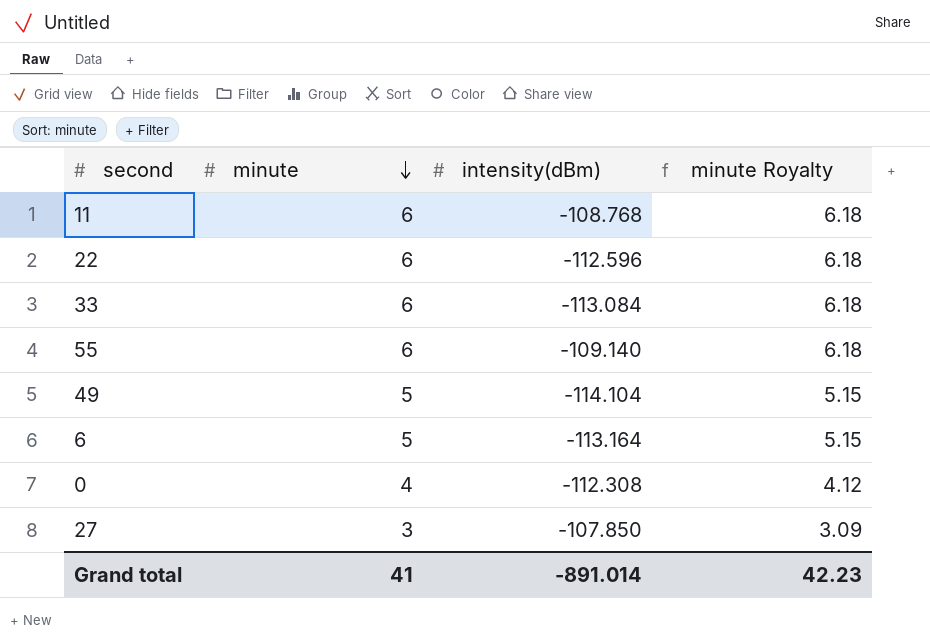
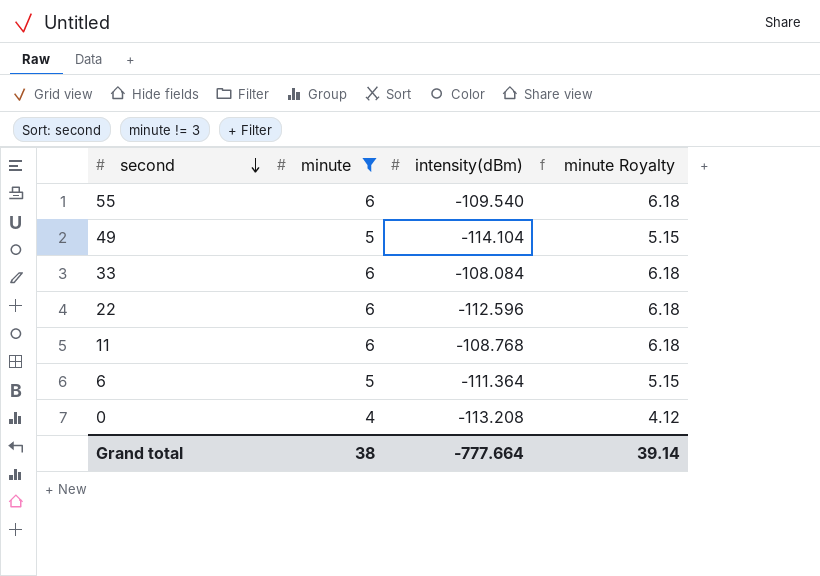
filter: none -> minute != 3
row order: minute descending -> second descending
55 | intensity(dBm): -109.140 -> -109.540
33 | intensity(dBm): -113.084 -> -108.084
6 | intensity(dBm): -113.164 -> -111.364
0 | intensity(dBm): -112.308 -> -113.208
Grand total | minute: 41 -> 38
Grand total | intensity(dBm): -891.014 -> -777.664
Grand total | minute Royalty: 42.23 -> 39.14

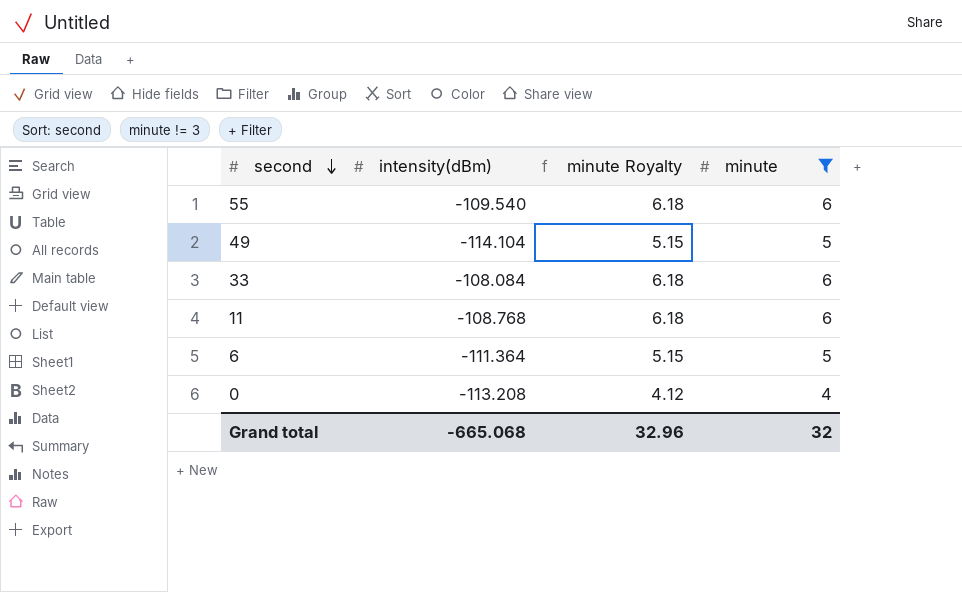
column minute | position: 2 -> 4
row 22: 6 | -112.596 | 6.18 -> none
Grand total | intensity(dBm): -777.664 -> -665.068
Grand total | minute Royalty: 39.14 -> 32.96
Grand total | minute: 38 -> 32

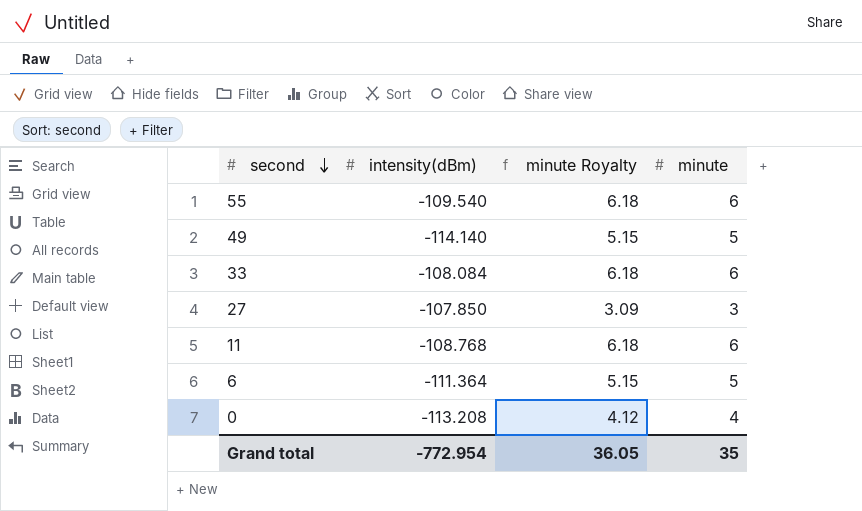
filter: minute != 3 -> none
49 | intensity(dBm): -114.104 -> -114.140
Grand total | intensity(dBm): -665.068 -> -772.954
Grand total | minute Royalty: 32.96 -> 36.05
Grand total | minute: 32 -> 35

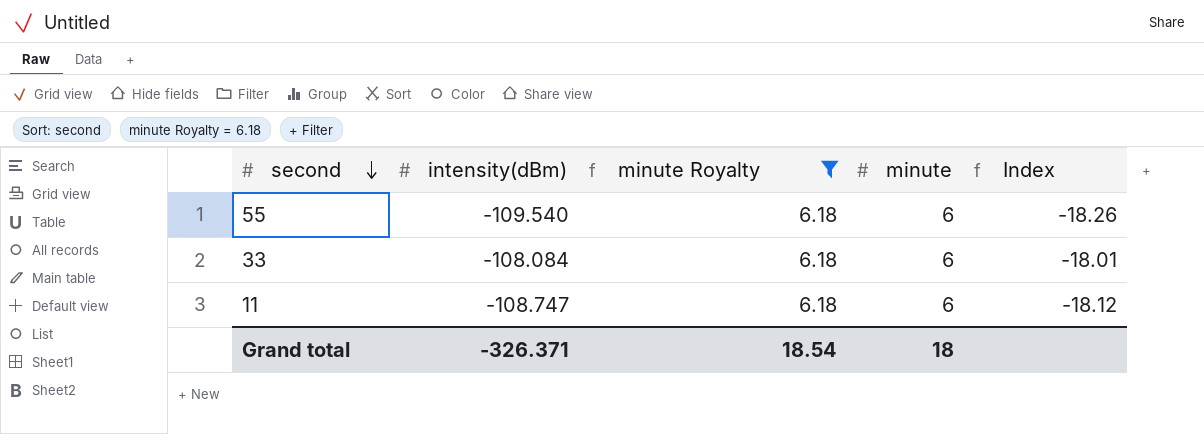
filter: none -> minute Royalty = 6.18
column Index | formula: none -> [intensity(dBm)] / [minute]
11 | intensity(dBm): -108.768 -> -108.747
Grand total | intensity(dBm): -772.954 -> -326.371
Grand total | minute Royalty: 36.05 -> 18.54
Grand total | minute: 35 -> 18

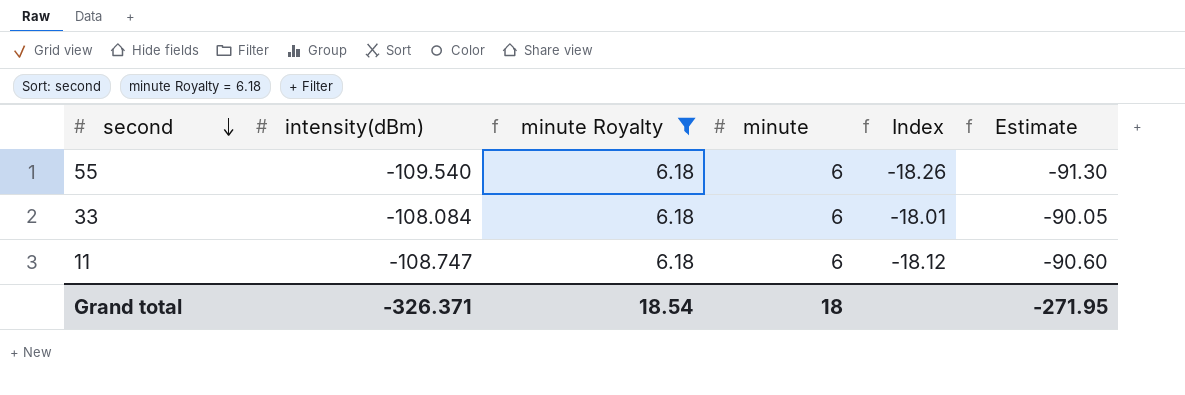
column Estimate | formula: none -> [Index] * 5

